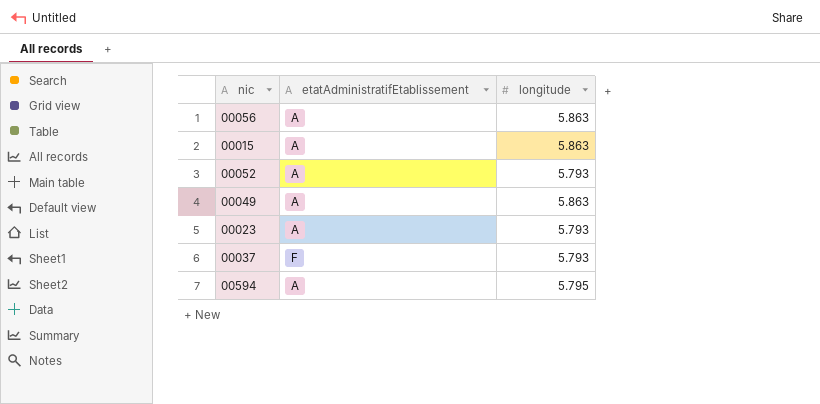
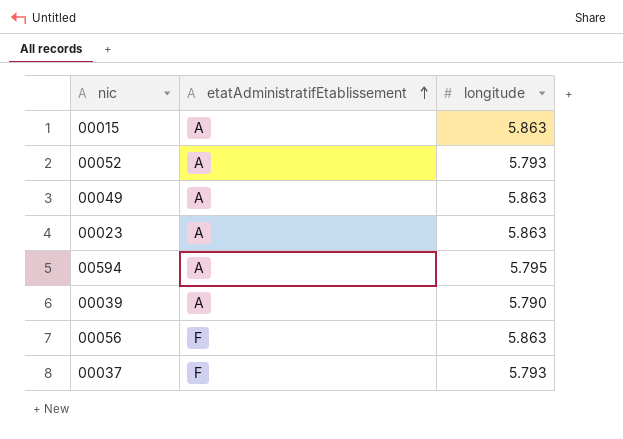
row order: none -> etatAdministratifEtablissement ascending
00023 | longitude: 5.793 -> 5.863
row 00039: none -> A | 5.790
00056 | etatAdministratifEtablissement: A -> F

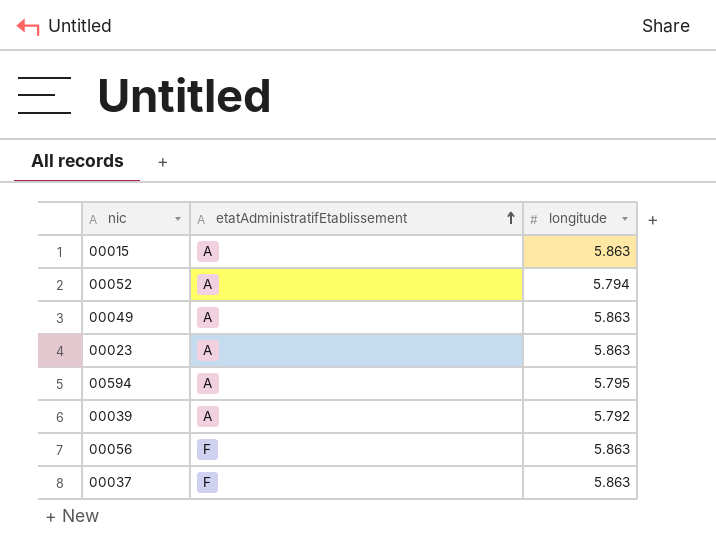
00052 | longitude: 5.793 -> 5.794
00039 | longitude: 5.790 -> 5.792
00037 | longitude: 5.793 -> 5.863

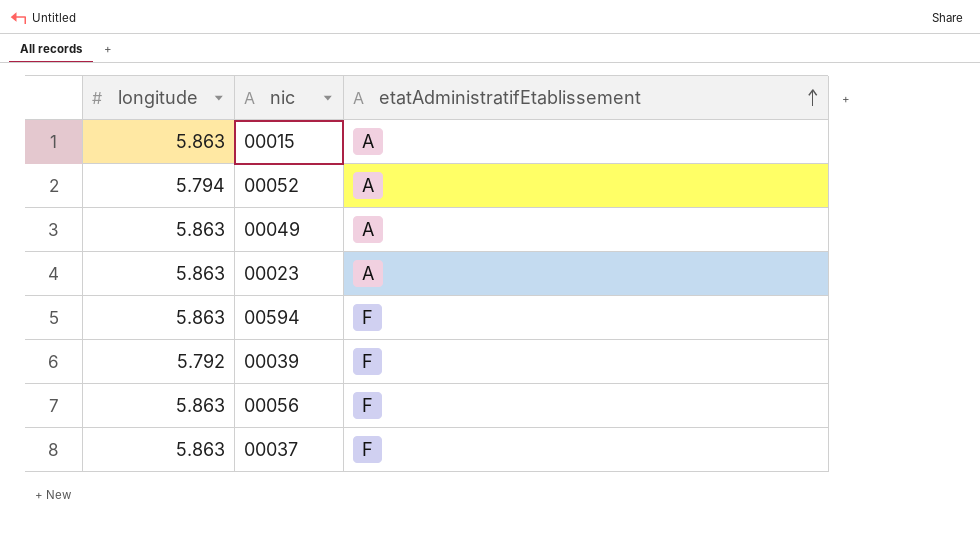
column longitude | position: 3 -> 1
00594 | longitude: 5.795 -> 5.863
00594 | etatAdministratifEtablissement: A -> F
00039 | etatAdministratifEtablissement: A -> F

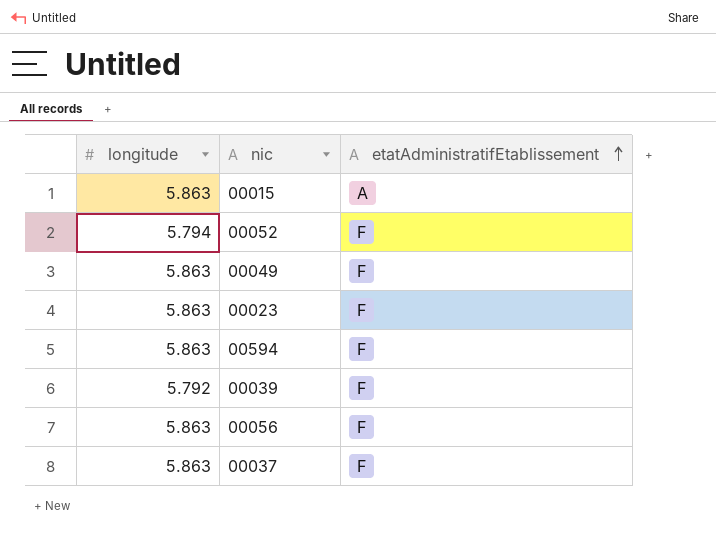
00052 | etatAdministratifEtablissement: A -> F
00049 | etatAdministratifEtablissement: A -> F
00023 | etatAdministratifEtablissement: A -> F

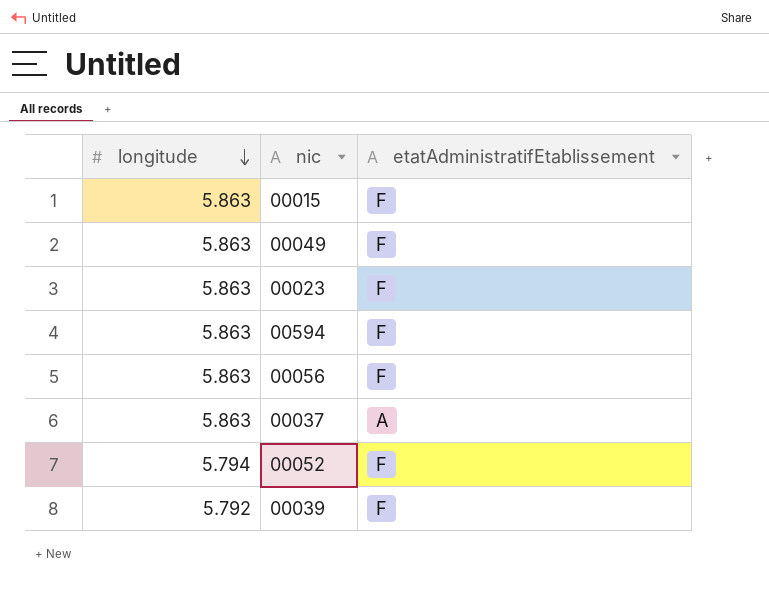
row order: etatAdministratifEtablissement ascending -> longitude descending
00015 | etatAdministratifEtablissement: A -> F
00037 | etatAdministratifEtablissement: F -> A

